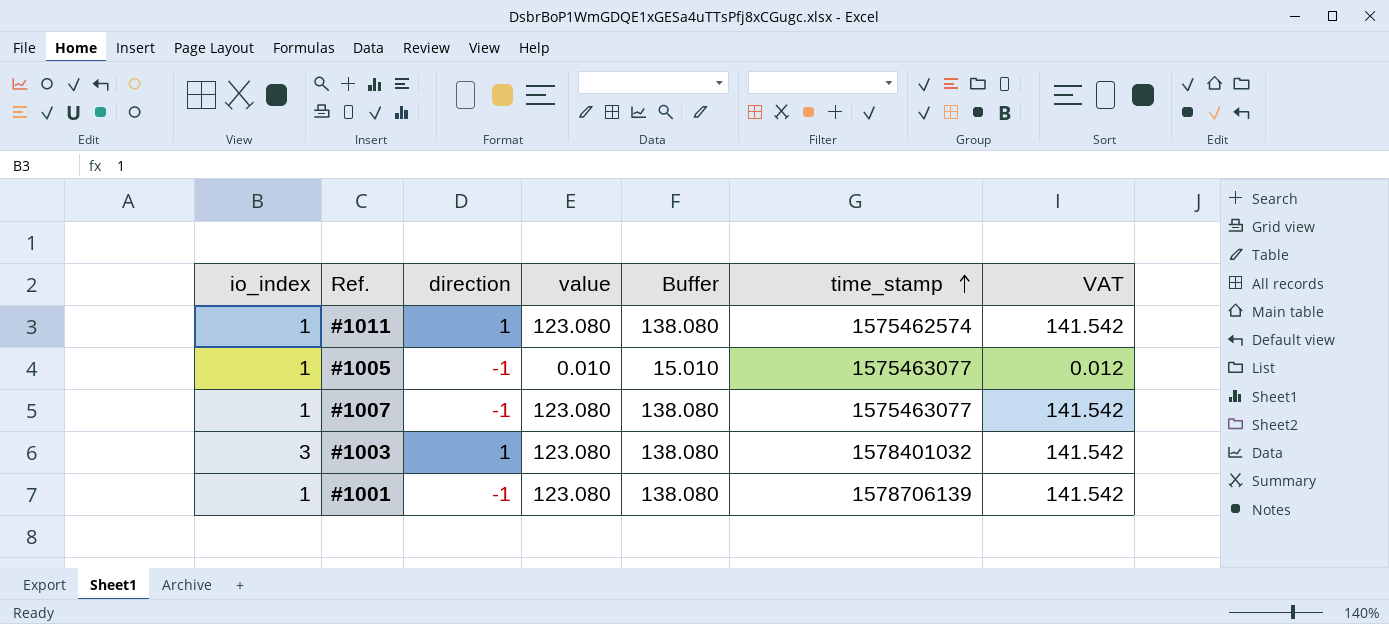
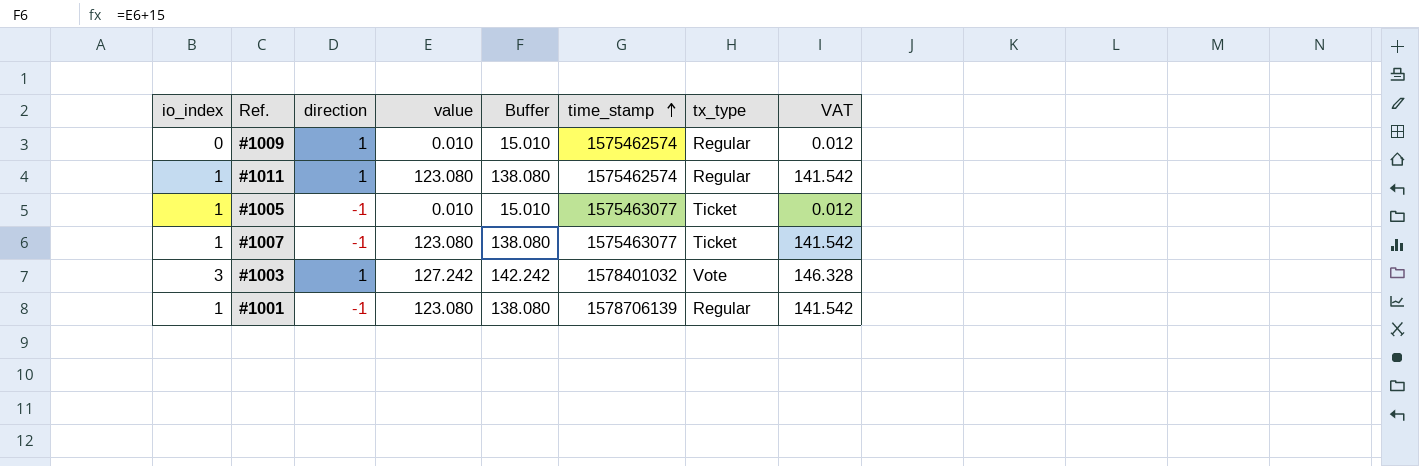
column tx_type | position: none -> 7
row #1009: none -> 0 | 1 | 0.010 | 15.010 | 1575462574 | Regular | 0.012
#1003 | value: 123.080 -> 127.242
#1003 | Buffer: 138.080 -> 142.242
#1003 | VAT: 141.542 -> 146.328

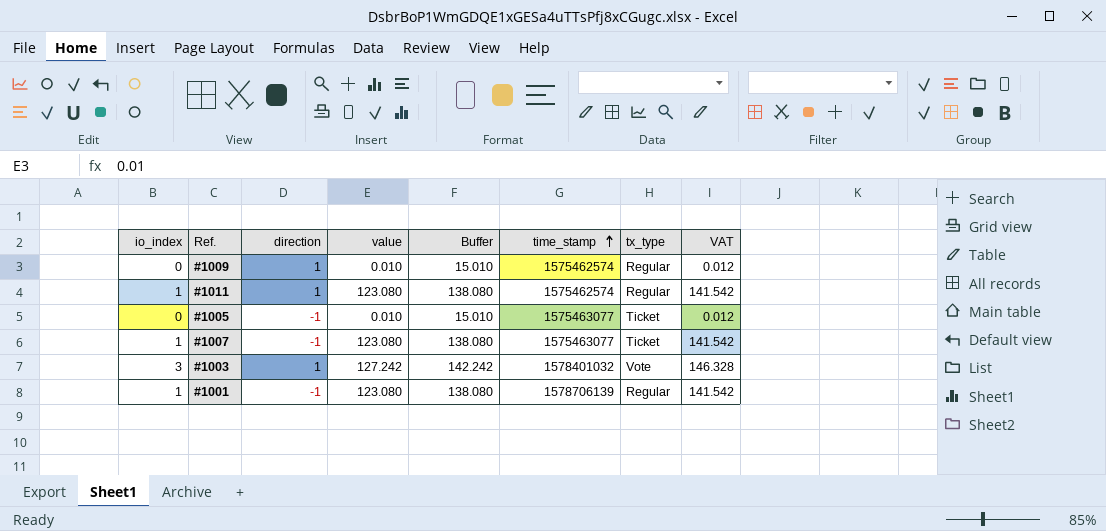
#1005 | io_index: 1 -> 0

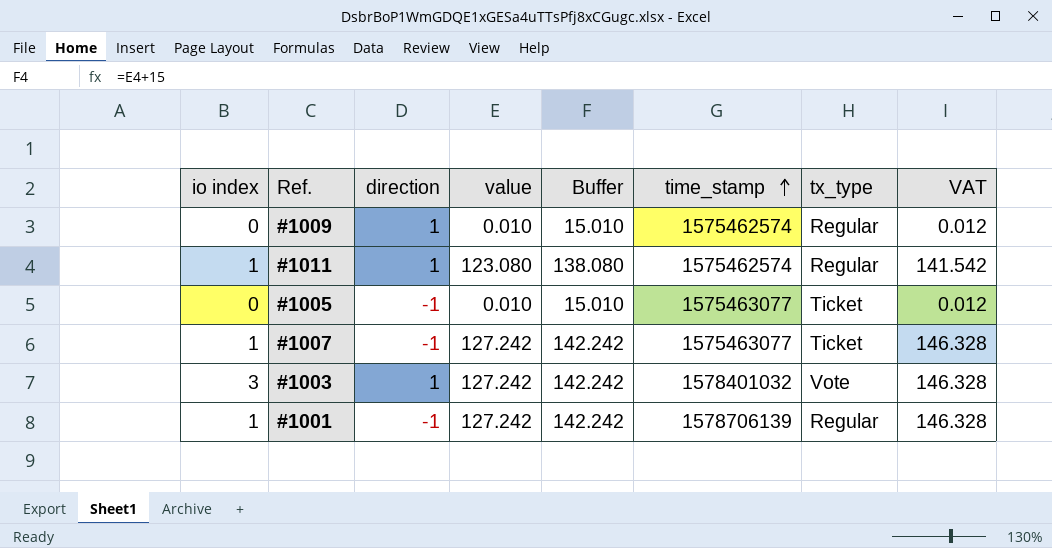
column name: io_index -> io index
#1007 | value: 123.080 -> 127.242
#1007 | Buffer: 138.080 -> 142.242
#1007 | VAT: 141.542 -> 146.328
#1001 | value: 123.080 -> 127.242
#1001 | Buffer: 138.080 -> 142.242
#1001 | VAT: 141.542 -> 146.328

